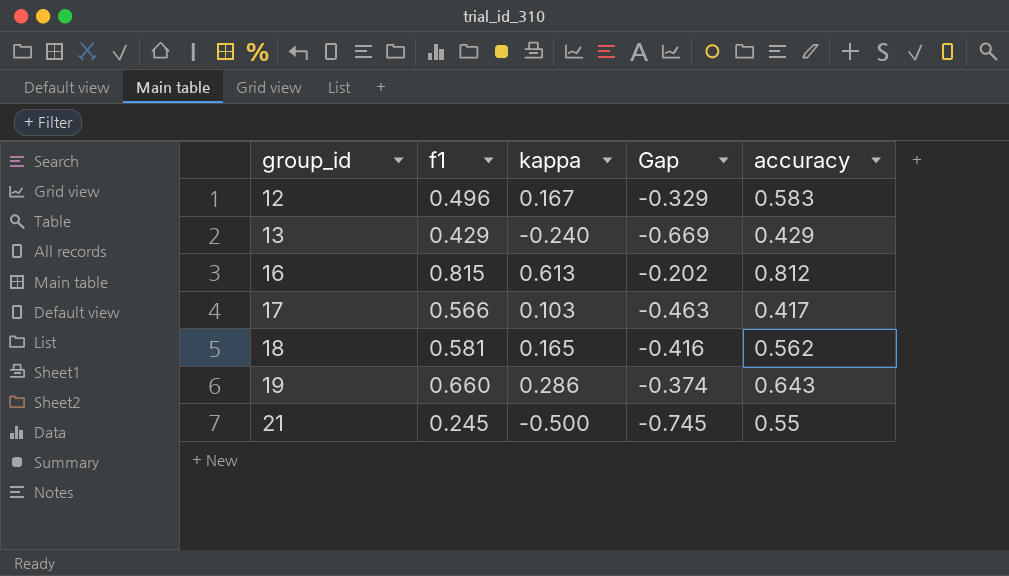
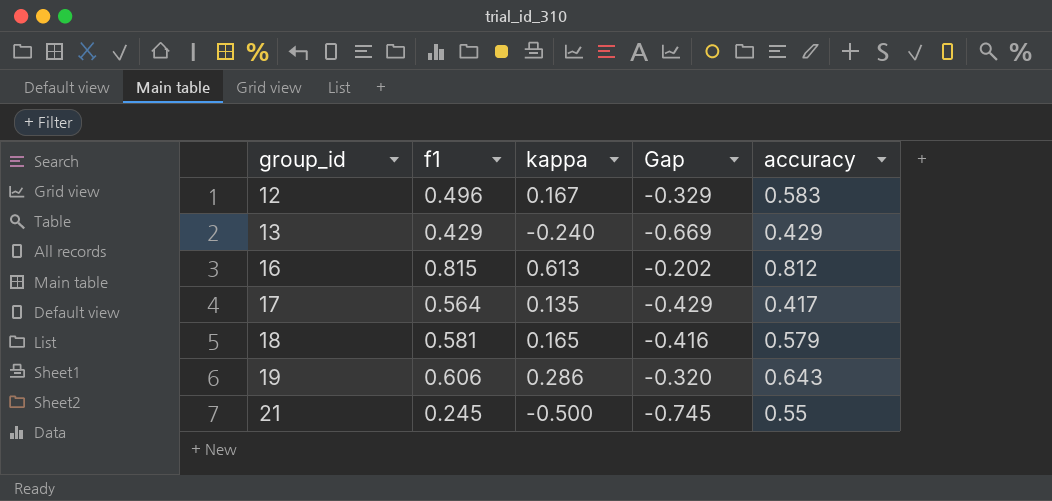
17 | f1: 0.566 -> 0.564
17 | kappa: 0.103 -> 0.135
17 | Gap: -0.463 -> -0.429
18 | accuracy: 0.562 -> 0.579
19 | f1: 0.660 -> 0.606
19 | Gap: -0.374 -> -0.320

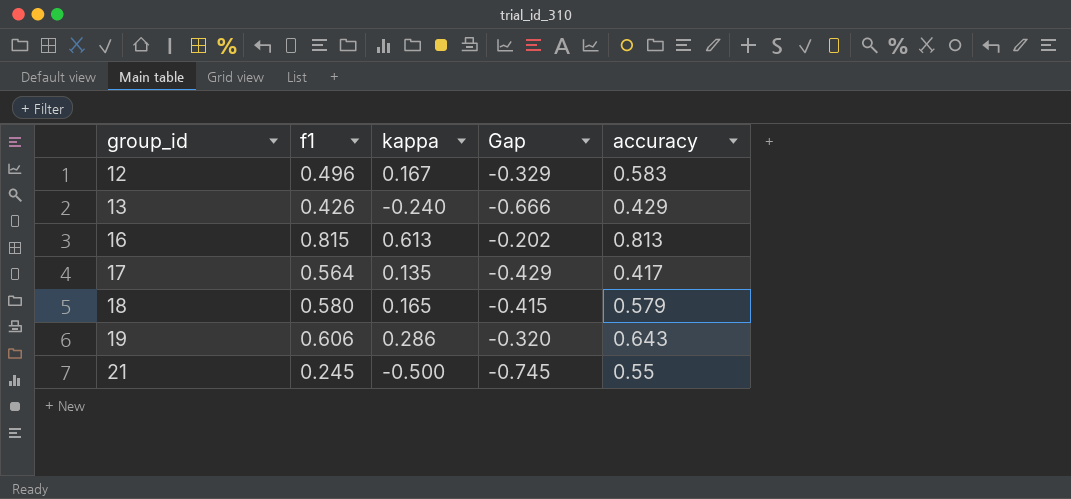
13 | f1: 0.429 -> 0.426
13 | Gap: -0.669 -> -0.666
16 | accuracy: 0.812 -> 0.813
18 | f1: 0.581 -> 0.580
18 | Gap: -0.416 -> -0.415

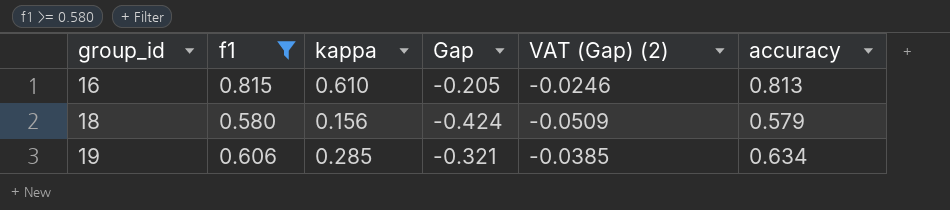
filter: none -> f1 >= 0.580
column VAT (Gap) (2) | formula: none -> [Gap] * 0.12
16 | kappa: 0.613 -> 0.610
16 | Gap: -0.202 -> -0.205
18 | kappa: 0.165 -> 0.156
18 | Gap: -0.415 -> -0.424
19 | kappa: 0.286 -> 0.285
19 | Gap: -0.320 -> -0.321
19 | accuracy: 0.643 -> 0.634

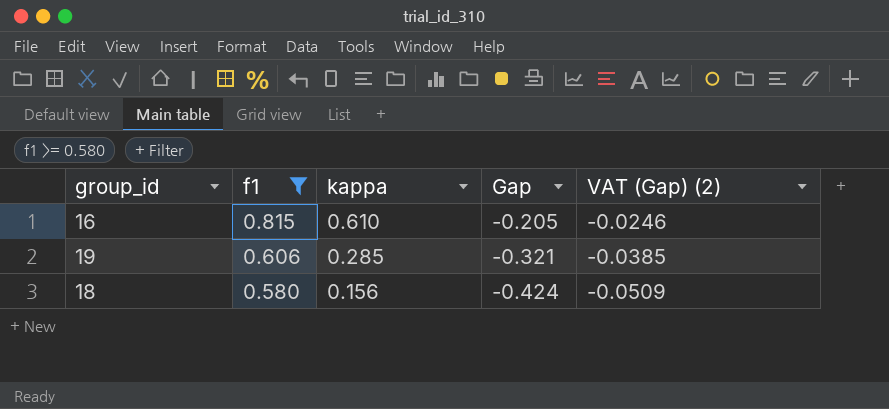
row order: group_id ascending -> f1 descending
column accuracy | position: 6 -> none

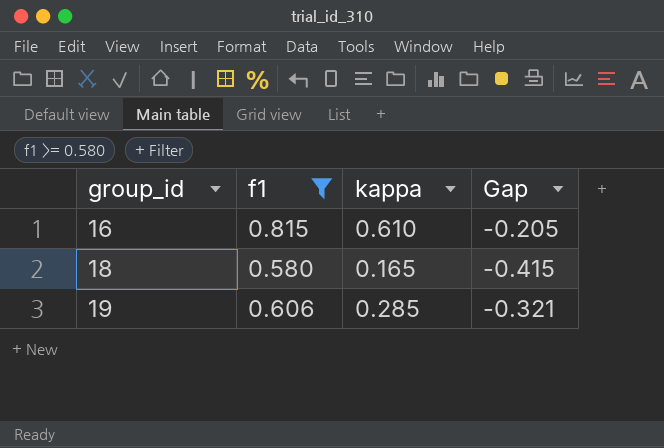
row order: f1 descending -> group_id ascending
column VAT (Gap) (2) | formula: [Gap] * 0.12 -> none
18 | kappa: 0.156 -> 0.165
18 | Gap: -0.424 -> -0.415

